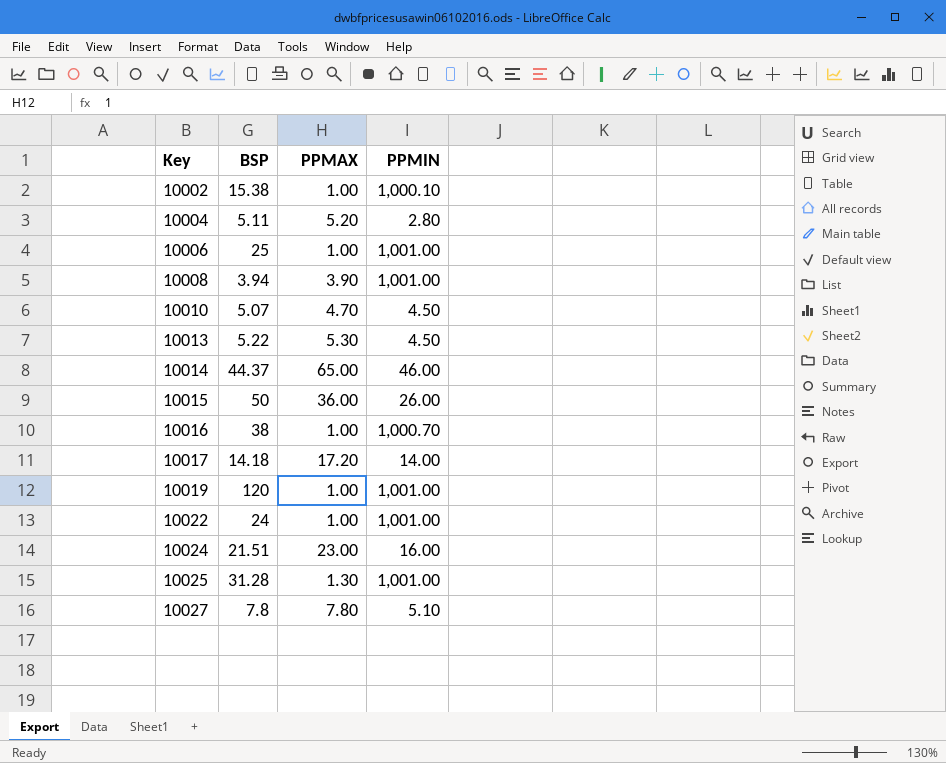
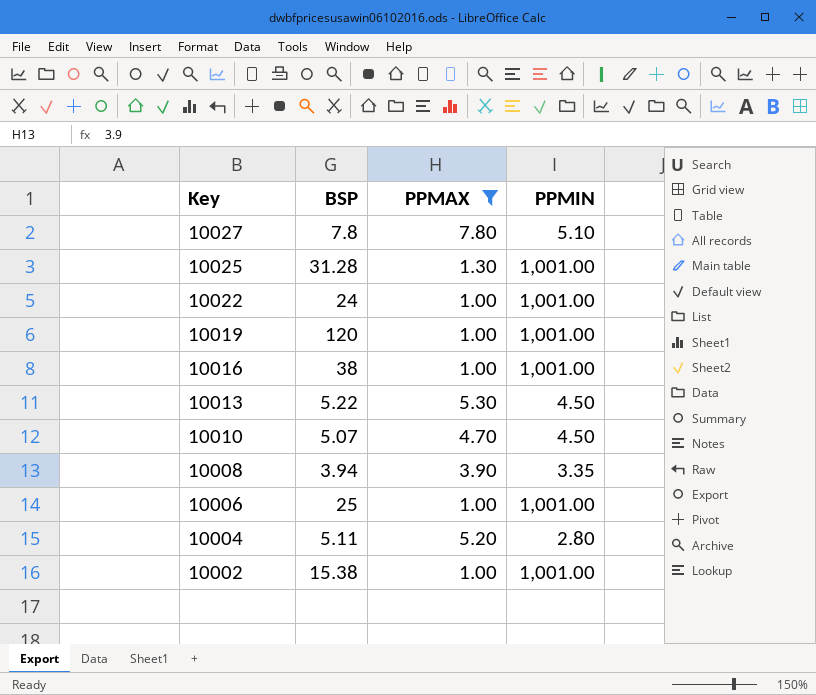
filter: none -> PPMAX <= 7.80
row order: Key ascending -> Key descending
10016 | PPMIN: 1,000.70 -> 1,001.00
10008 | PPMIN: 1,001.00 -> 3.35
10002 | PPMIN: 1,000.10 -> 1,001.00

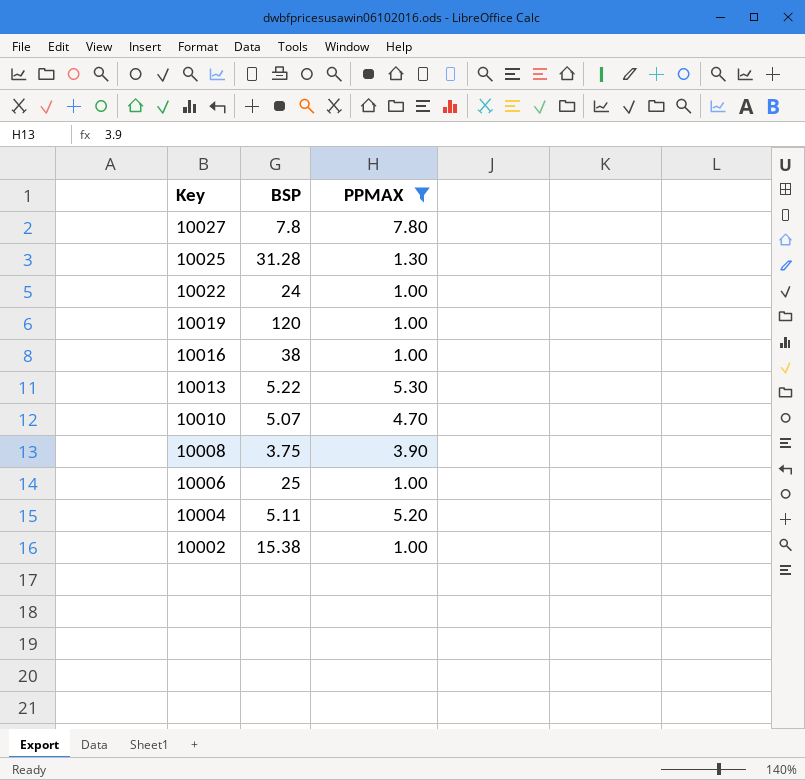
column PPMIN | position: 4 -> none
10008 | BSP: 3.94 -> 3.75

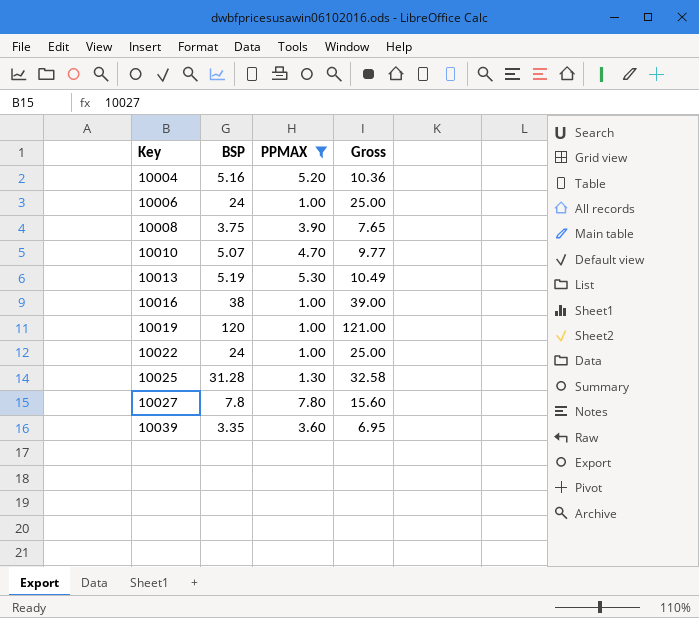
row order: Key descending -> Key ascending
column Gross | formula: none -> [BSP] + [PPMAX]
row 10002: 15.38 | 1.00 -> none
10004 | BSP: 5.11 -> 5.16
10006 | BSP: 25 -> 24
10013 | BSP: 5.22 -> 5.19
row 10039: none -> 3.35 | 3.60 | 6.95

